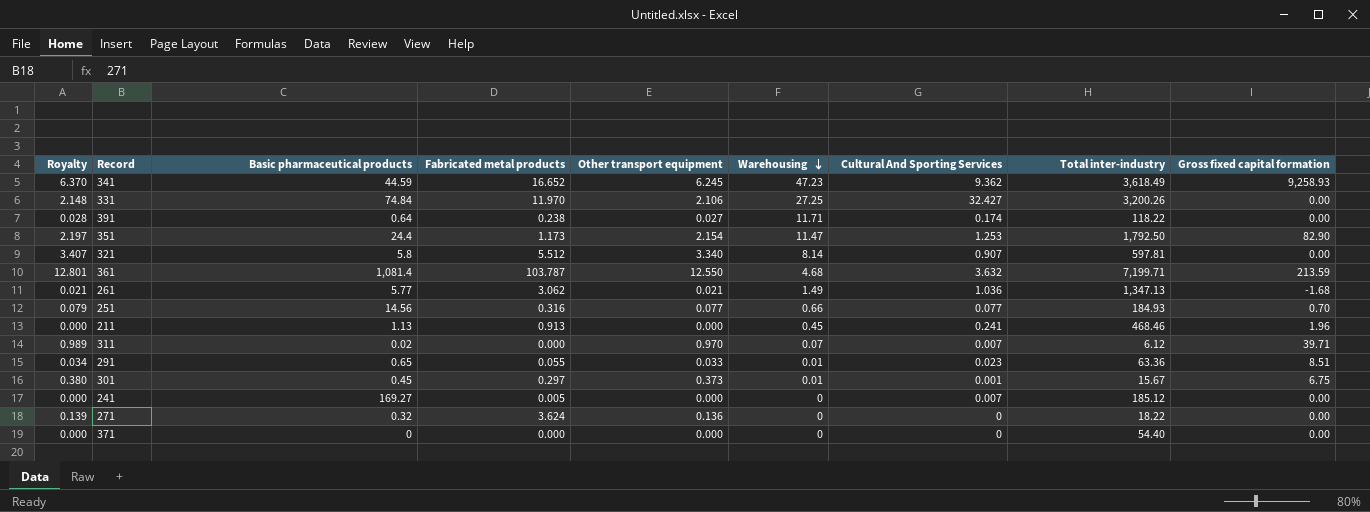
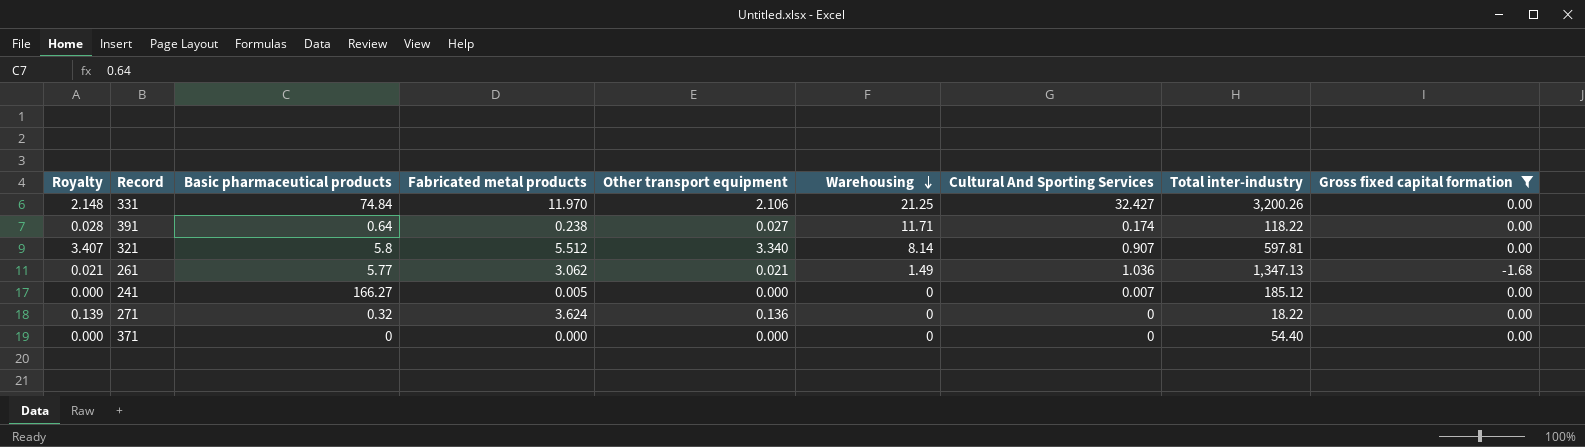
filter: none -> Gross fixed capital formation <= 0.00
331 | Warehousing: 27.25 -> 21.25
241 | Basic pharmaceutical products: 169.27 -> 166.27

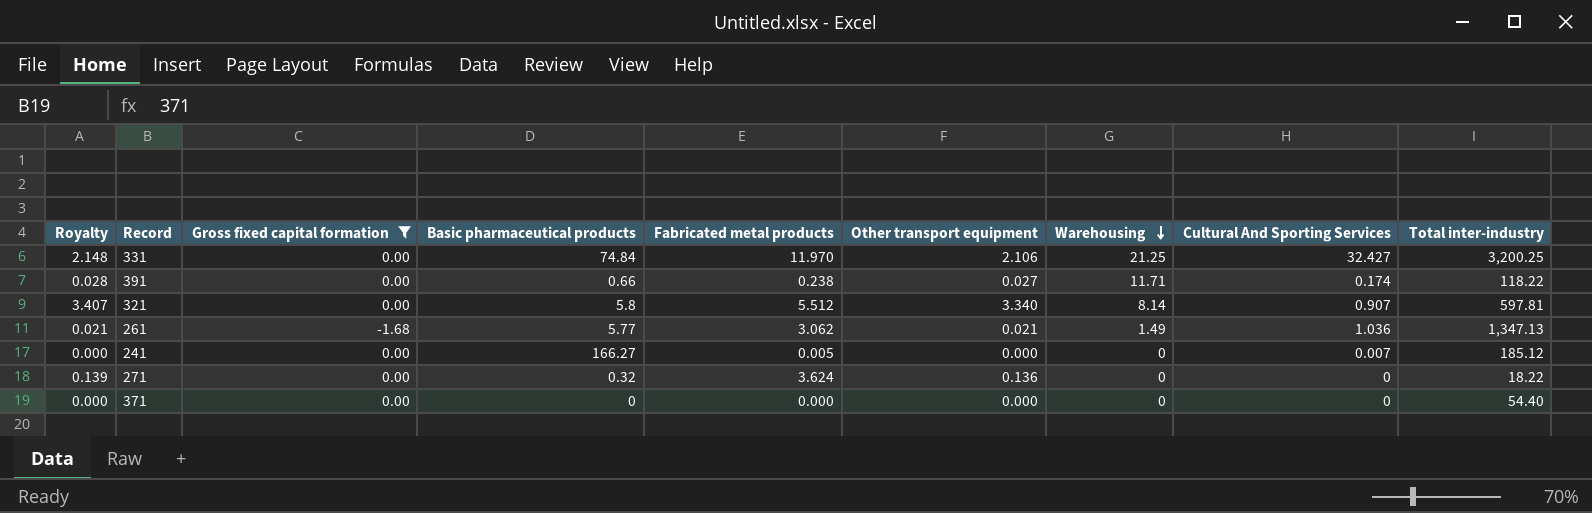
column Gross fixed capital formation | position: 9 -> 3
331 | Total inter-industry: 3,200.26 -> 3,200.25
391 | Basic pharmaceutical products: 0.64 -> 0.66

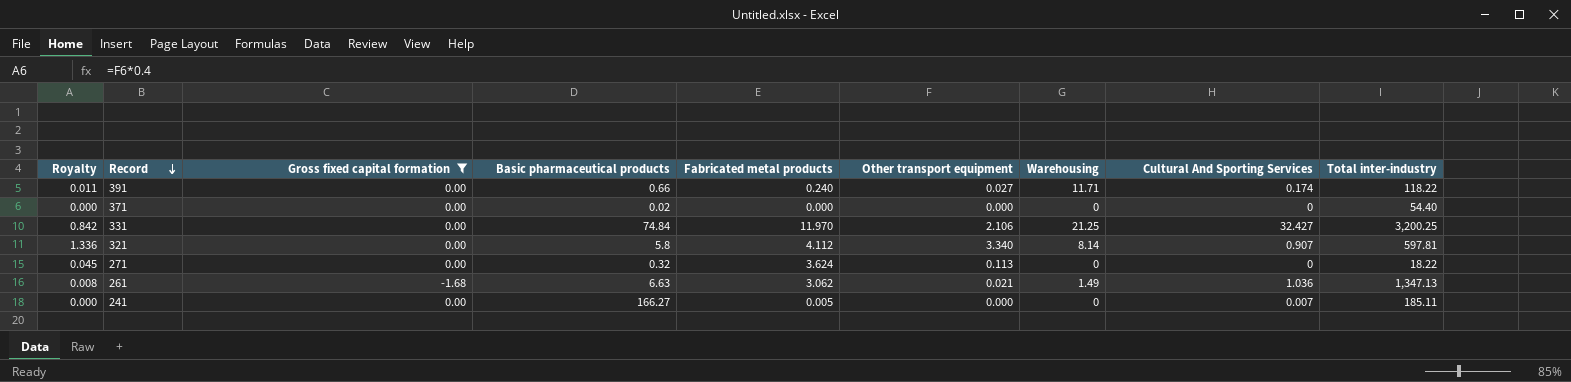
row order: Warehousing descending -> Record descending
column Royalty | formula: [Other transport equipment] * 1.02 -> [Other transport equipment] * 0.4
391 | Fabricated metal products: 0.238 -> 0.240
371 | Basic pharmaceutical products: 0 -> 0.02
321 | Fabricated metal products: 5.512 -> 4.112
271 | Other transport equipment: 0.136 -> 0.113
261 | Basic pharmaceutical products: 5.77 -> 6.63
241 | Total inter-industry: 185.12 -> 185.11

